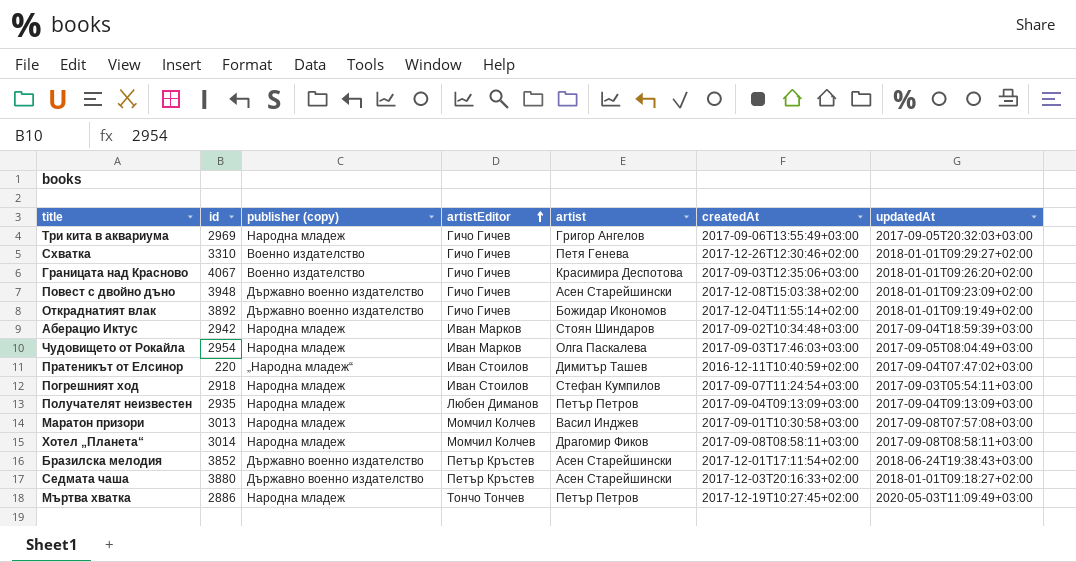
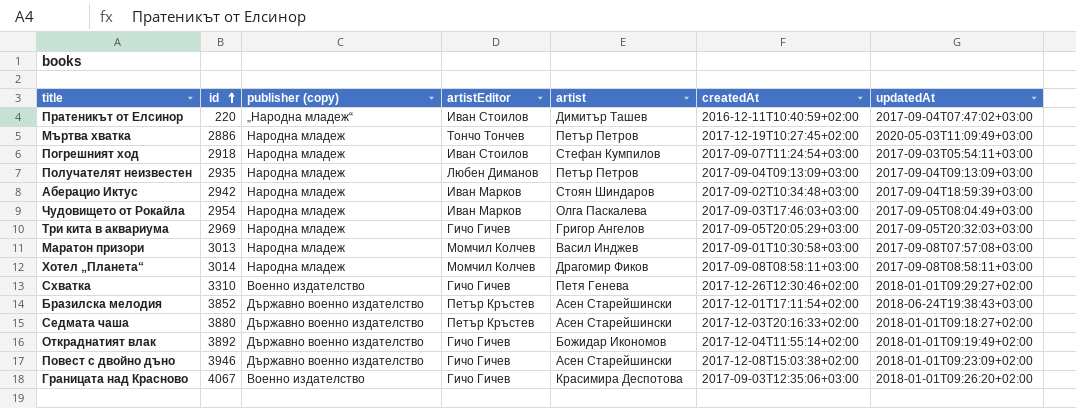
row order: artistEditor ascending -> id ascending
Три кита в аквариума | createdAt: 2017-09-06T13:55:49+03:00 -> 2017-09-05T20:05:29+03:00
Повест с двойно дъно | id: 3948 -> 3946

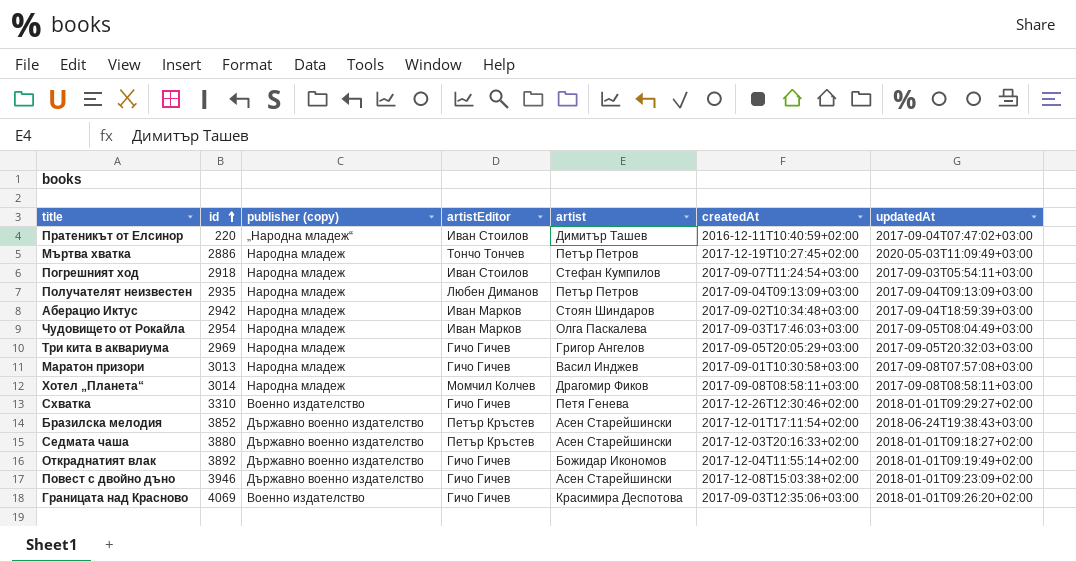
Маратон призори | artistEditor: Момчил Колчев -> Гичо Гичев
Границата над Красново | id: 4067 -> 4069

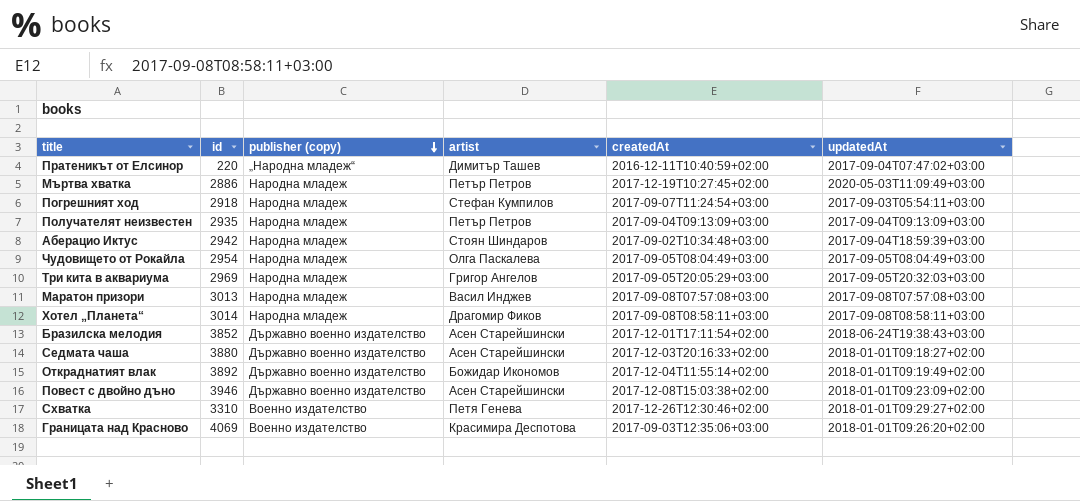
row order: id ascending -> publisher (copy) descending
column artistEditor | position: 4 -> none
Чудовището от Рокайла | createdAt: 2017-09-03T17:46:03+03:00 -> 2017-09-05T08:04:49+03:00
Маратон призори | createdAt: 2017-09-01T10:30:58+03:00 -> 2017-09-08T07:57:08+03:00

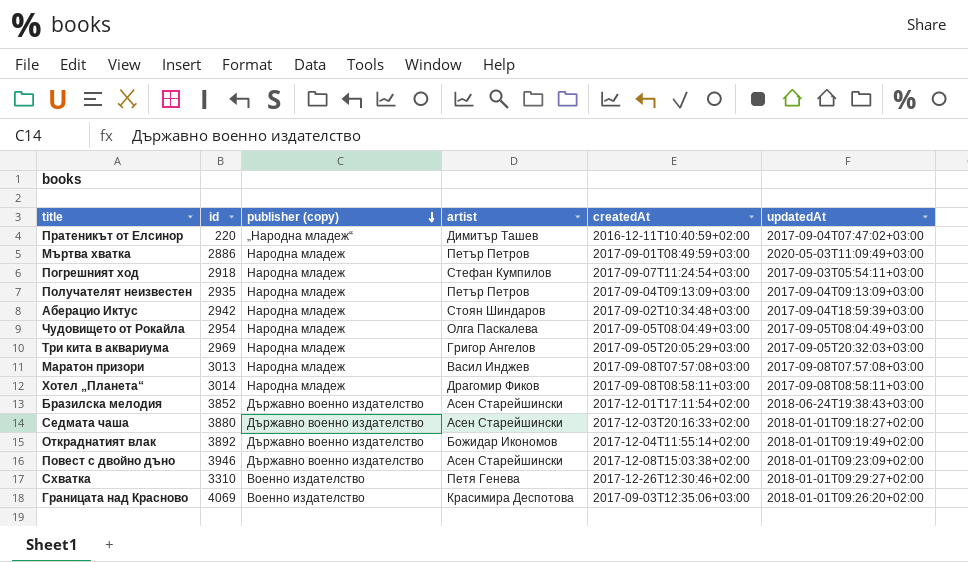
Мъртва хватка | createdAt: 2017-12-19T10:27:45+02:00 -> 2017-09-01T08:49:59+03:00

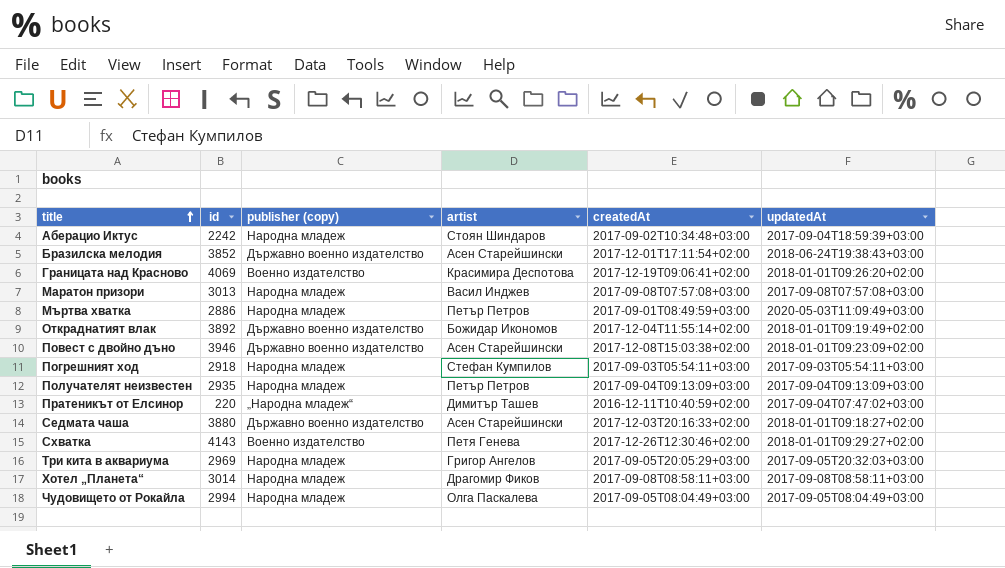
row order: publisher (copy) descending -> title ascending
Аберацио Иктус | id: 2942 -> 2242
Границата над Красново | createdAt: 2017-09-03T12:35:06+03:00 -> 2017-12-19T09:06:41+02:00
Погрешният ход | createdAt: 2017-09-07T11:24:54+03:00 -> 2017-09-03T05:54:11+03:00
Схватка | id: 3310 -> 4143
Чудовището от Рокайла | id: 2954 -> 2994

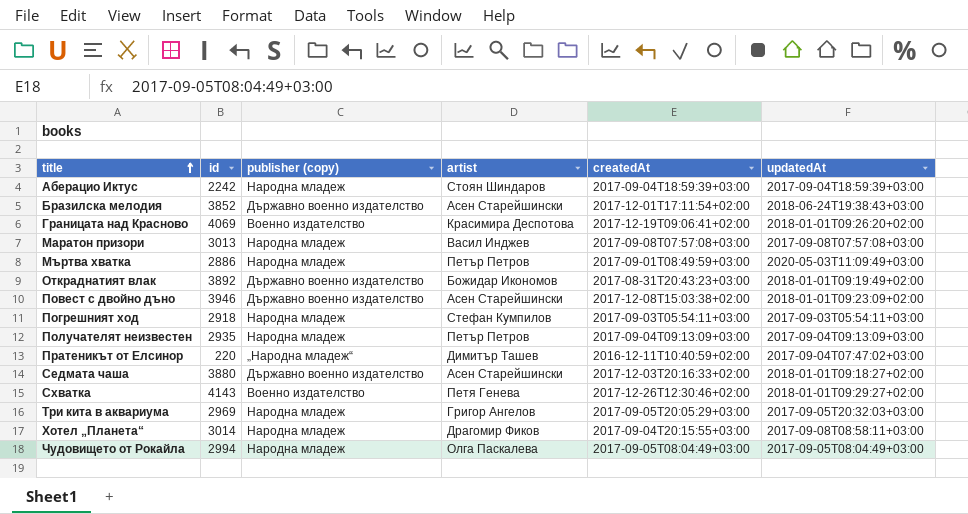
Аберацио Иктус | createdAt: 2017-09-02T10:34:48+03:00 -> 2017-09-04T18:59:39+03:00
Откраднатият влак | createdAt: 2017-12-04T11:55:14+02:00 -> 2017-08-31T20:43:23+03:00
Хотел „Планета“ | createdAt: 2017-09-08T08:58:11+03:00 -> 2017-09-04T20:15:55+03:00

